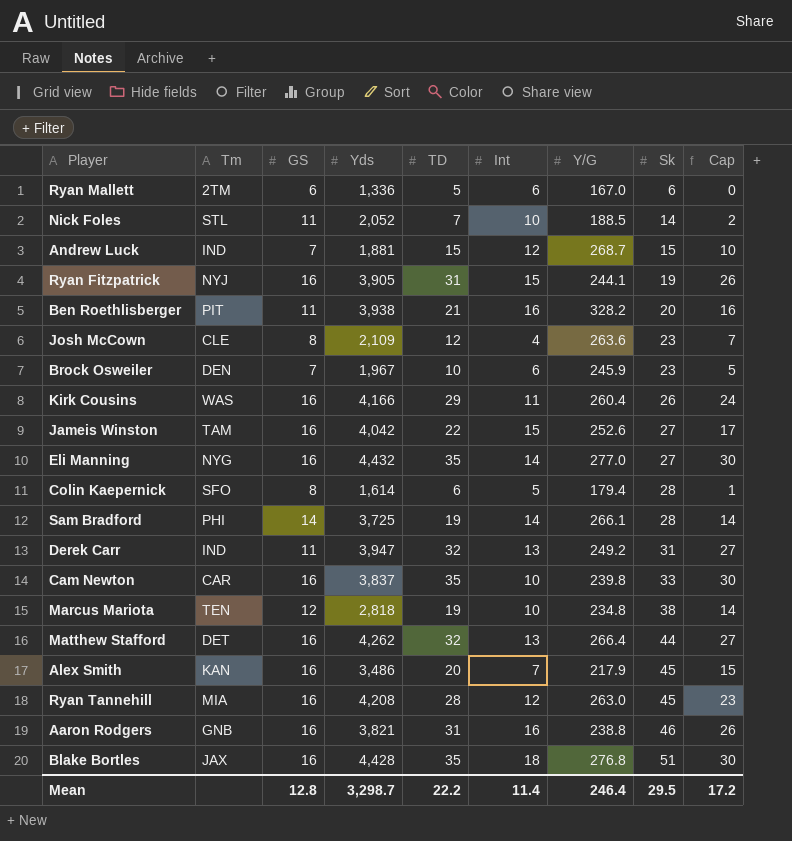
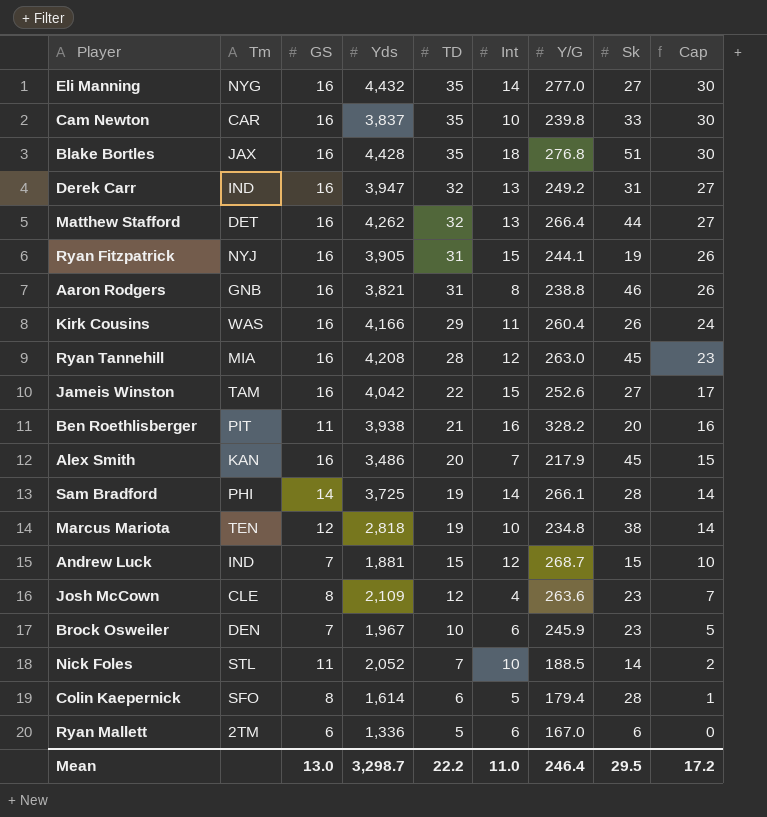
row order: Sk ascending -> TD descending
Derek Carr | GS: 11 -> 16
Aaron Rodgers | Int: 16 -> 8
Mean | GS: 12.8 -> 13.0
Mean | Int: 11.4 -> 11.0

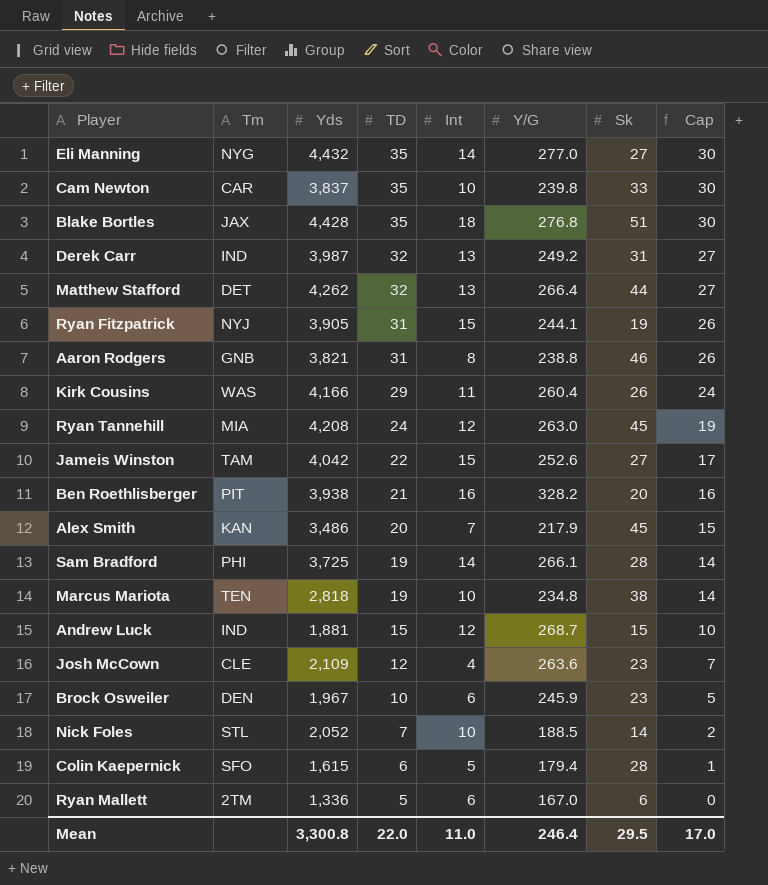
column GS | position: 3 -> none
Derek Carr | Yds: 3,947 -> 3,987
Ryan Tannehill | TD: 28 -> 24
Ryan Tannehill | Cap: 23 -> 19
Colin Kaepernick | Yds: 1,614 -> 1,615
Mean | Yds: 3,298.7 -> 3,300.8
Mean | TD: 22.2 -> 22.0
Mean | Cap: 17.2 -> 17.0

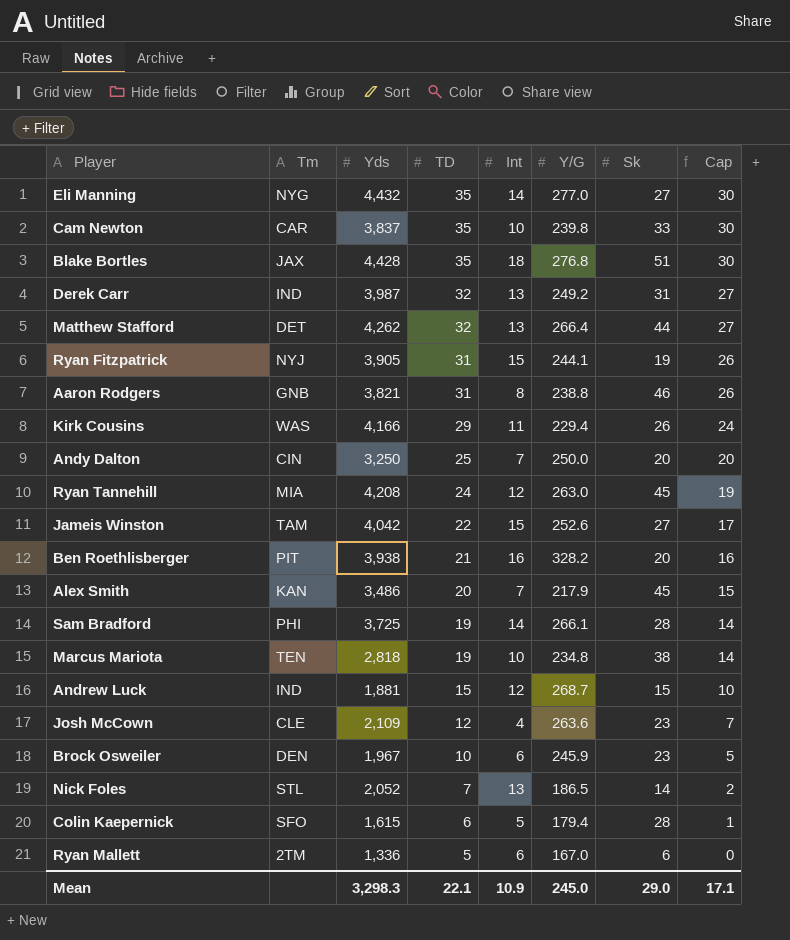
Kirk Cousins | Y/G: 260.4 -> 229.4
row Andy Dalton: none -> CIN | 3,250 | 25 | 7 | 250.0 | 20 | 20
Nick Foles | Int: 10 -> 13
Nick Foles | Y/G: 188.5 -> 186.5
Mean | Yds: 3,300.8 -> 3,298.3
Mean | TD: 22.0 -> 22.1
Mean | Int: 11.0 -> 10.9
Mean | Y/G: 246.4 -> 245.0
Mean | Sk: 29.5 -> 29.0
Mean | Cap: 17.0 -> 17.1

